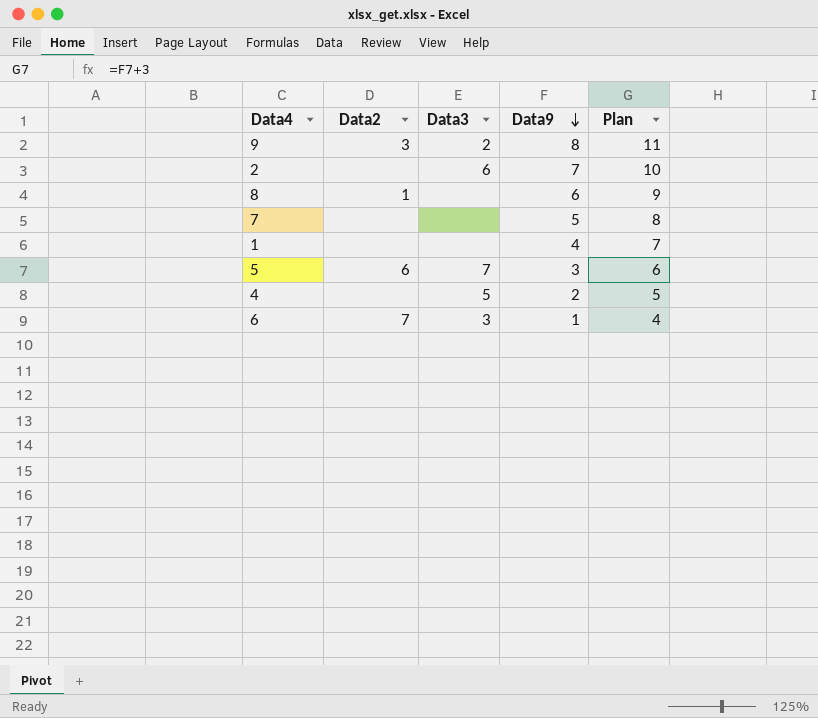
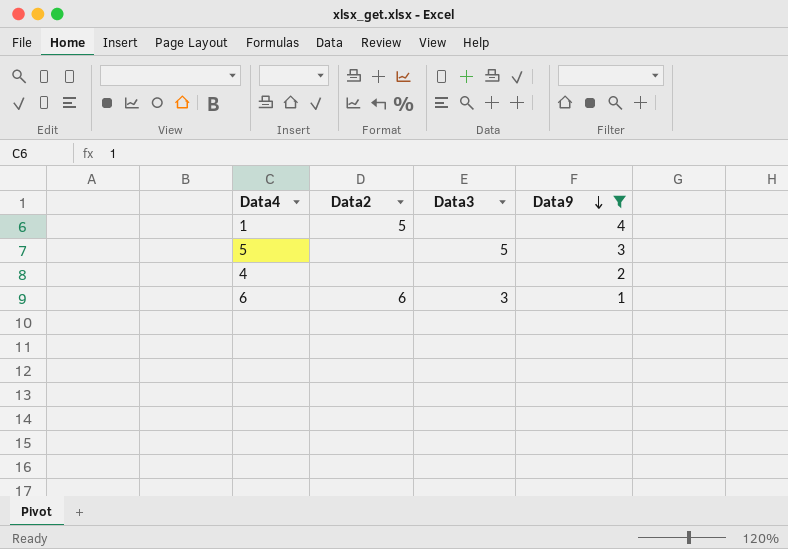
filter: none -> Data9 <= 4
column Plan | formula: [Data9] + 3 -> none
1 | Data2: none -> 5
5 | Data2: 6 -> none
5 | Data3: 7 -> 5
4 | Data3: 5 -> none
6 | Data2: 7 -> 6

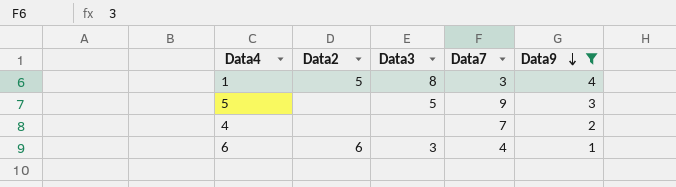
column Data7 | position: none -> 4
1 | Data3: none -> 8

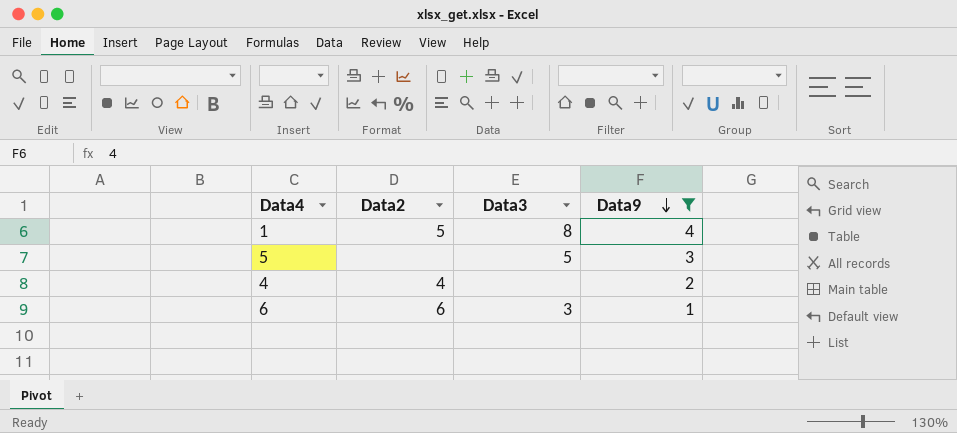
column Data7 | position: 4 -> none
4 | Data2: none -> 4

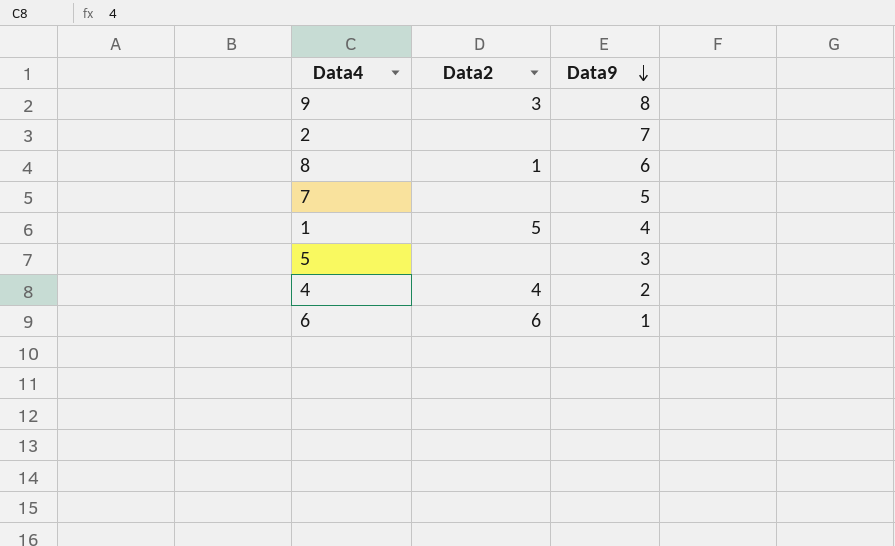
filter: Data9 <= 4 -> none
column Data3 | position: 3 -> none

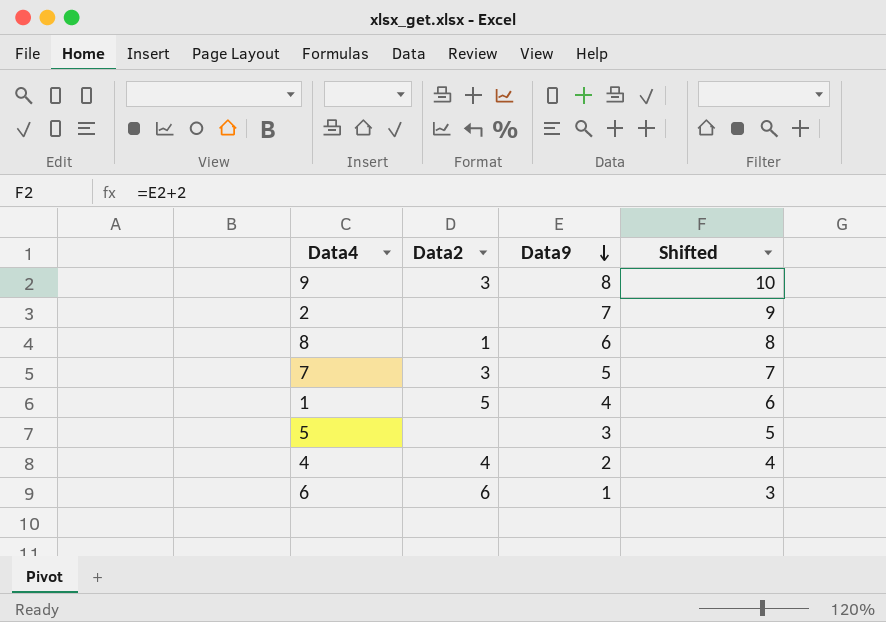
column Shifted | formula: none -> [Data9] + 2
7 | Data2: none -> 3

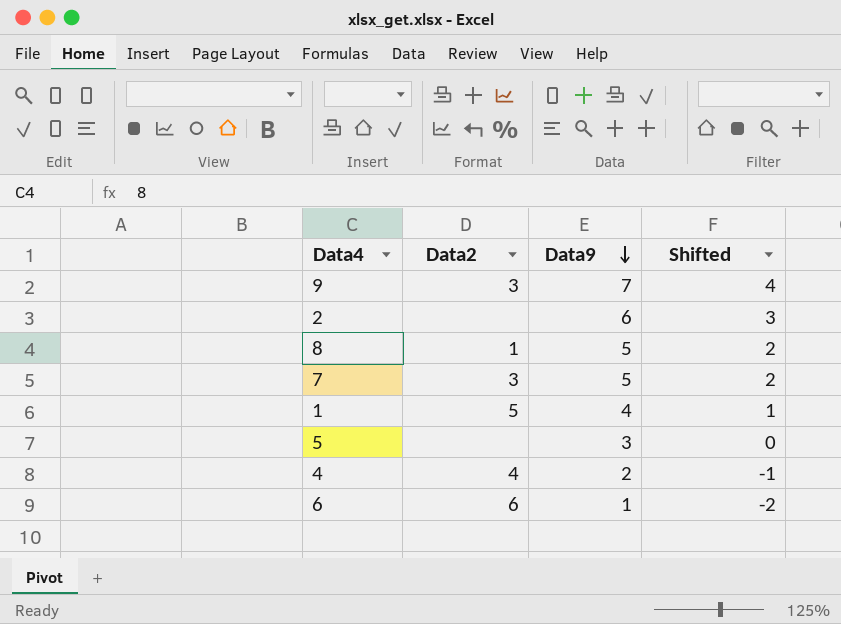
column Shifted | formula: [Data9] + 2 -> [Data9] - 3
9 | Data9: 8 -> 7
2 | Data9: 7 -> 6
8 | Data9: 6 -> 5

